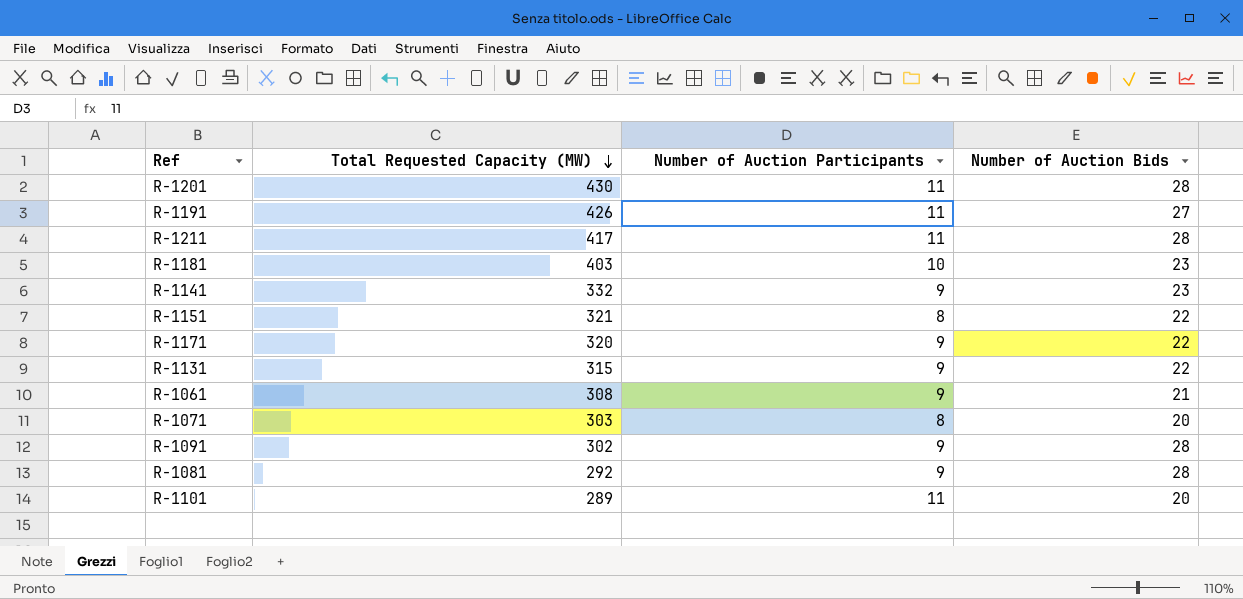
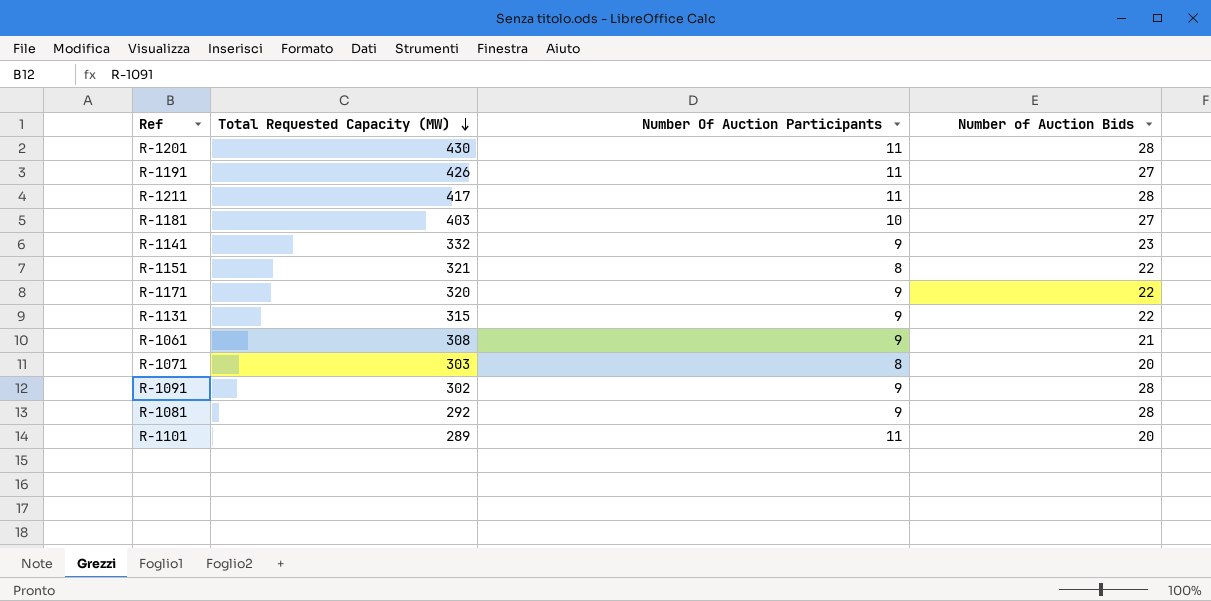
column name: Number of Auction Participants -> Number Of Auction Participants
R-1181 | Number of Auction Bids: 23 -> 27

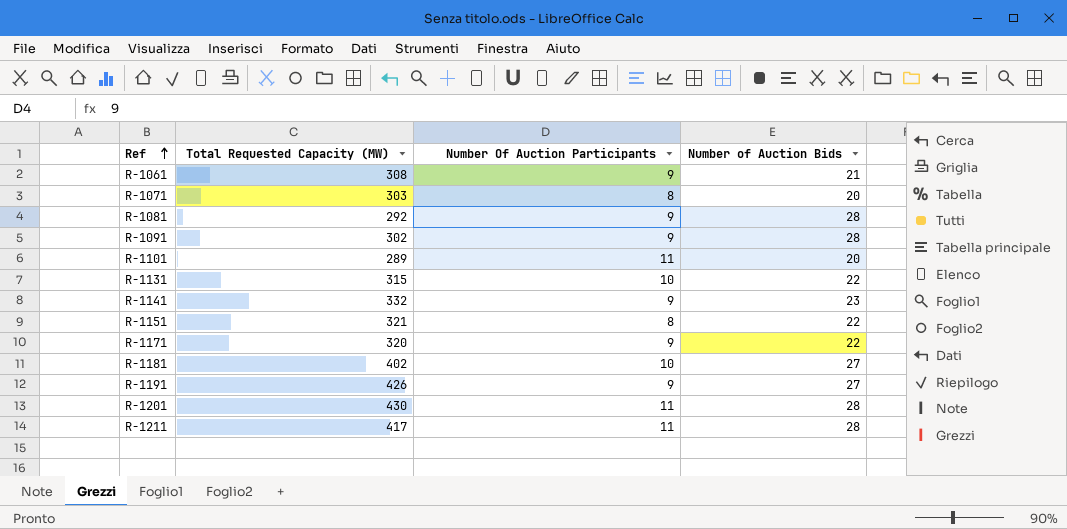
row order: Total Requested Capacity (MW) descending -> Ref ascending
R-1131 | Number Of Auction Participants: 9 -> 10
R-1181 | Total Requested Capacity (MW): 403 -> 402
R-1191 | Number Of Auction Participants: 11 -> 9

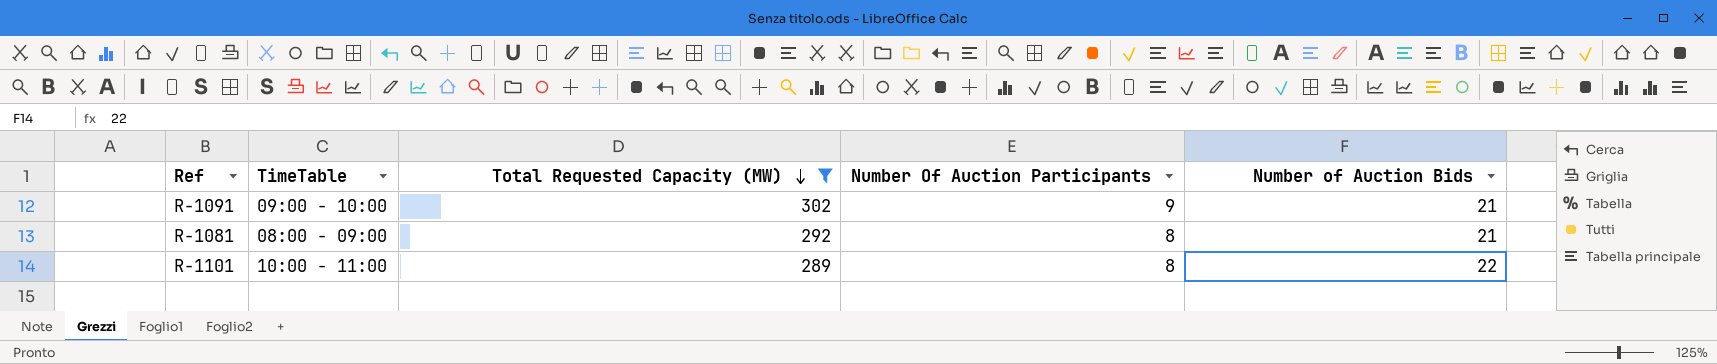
filter: none -> Total Requested Capacity (MW) <= 302
row order: Ref ascending -> Total Requested Capacity (MW) descending
column TimeTable | position: none -> 2
R-1091 | Number of Auction Bids: 28 -> 21
R-1081 | Number Of Auction Participants: 9 -> 8
R-1081 | Number of Auction Bids: 28 -> 21
R-1101 | Number Of Auction Participants: 11 -> 8
R-1101 | Number of Auction Bids: 20 -> 22

